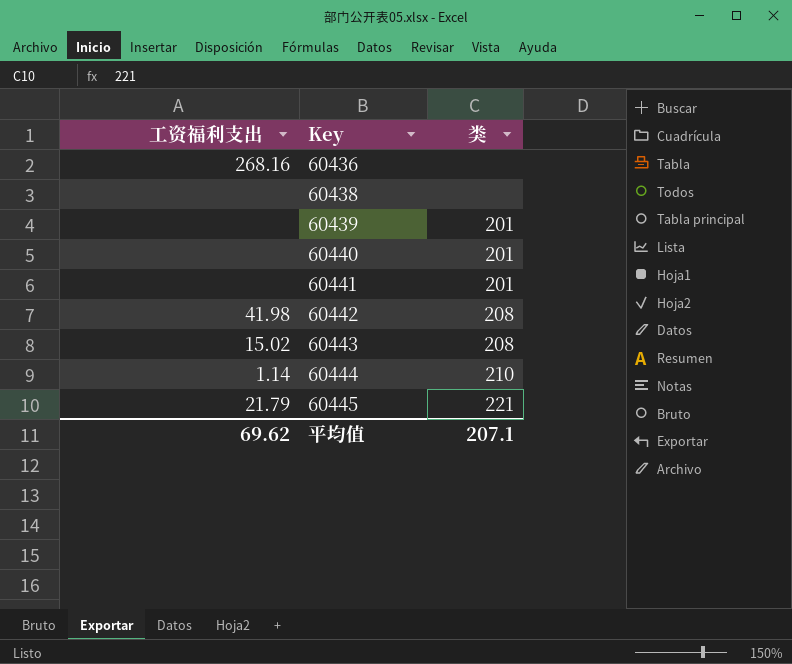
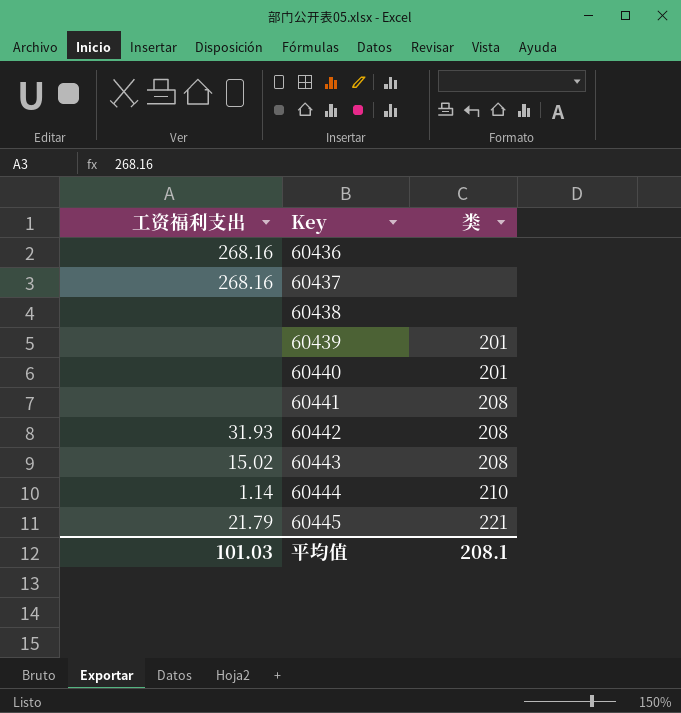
row 60437: none -> 268.16 | none
60441 | 类: 201 -> 208
60442 | 工资福利支出: 41.98 -> 31.93
平均值 | 工资福利支出: 69.62 -> 101.03
平均值 | 类: 207.1 -> 208.1

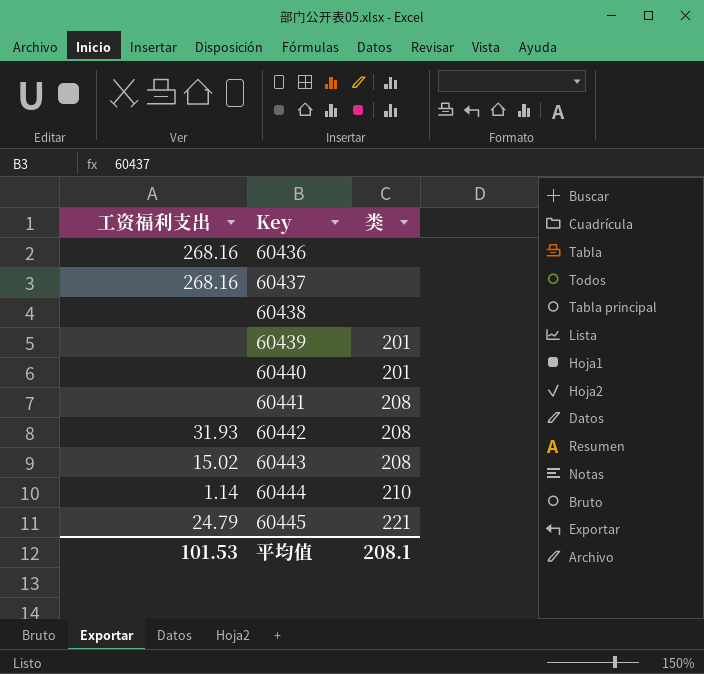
60445 | 工资福利支出: 21.79 -> 24.79
平均值 | 工资福利支出: 101.03 -> 101.53

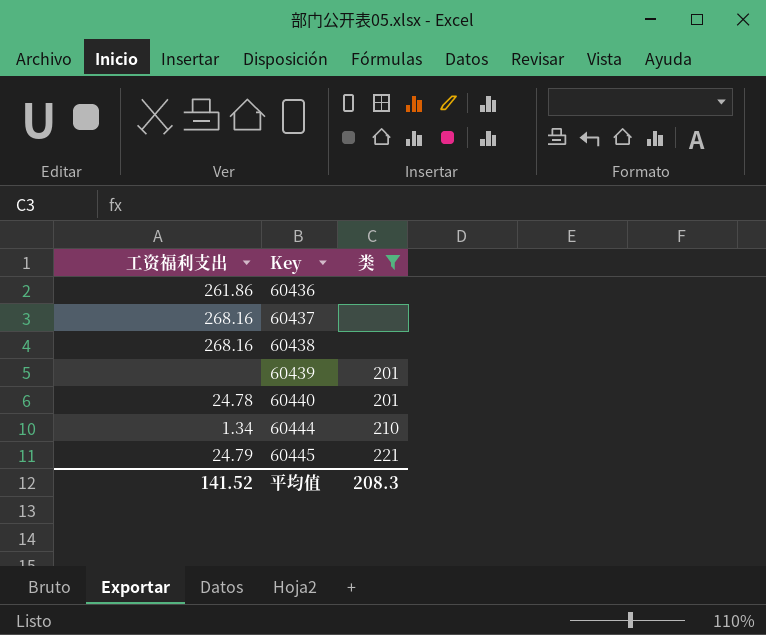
filter: none -> 类 != 208
60436 | 工资福利支出: 268.16 -> 261.86
60438 | 工资福利支出: none -> 268.16
60440 | 工资福利支出: none -> 24.78
60444 | 工资福利支出: 1.14 -> 1.34
平均值 | 工资福利支出: 101.53 -> 141.52
平均值 | 类: 208.1 -> 208.3

